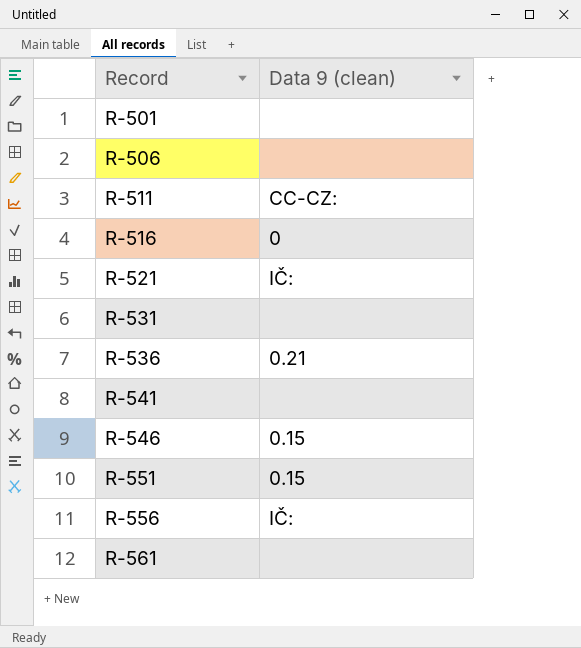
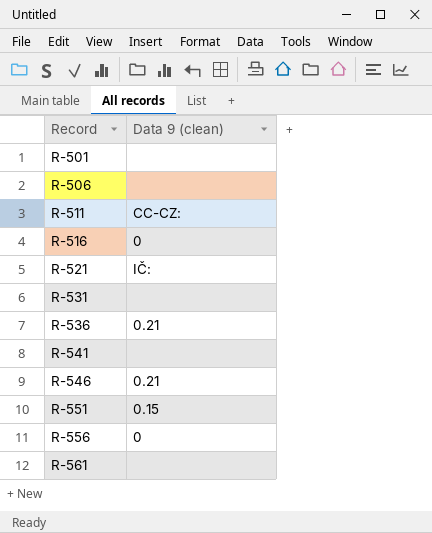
R-546 | Data 9 (clean): 0.15 -> 0.21
R-556 | Data 9 (clean): IČ: -> 0

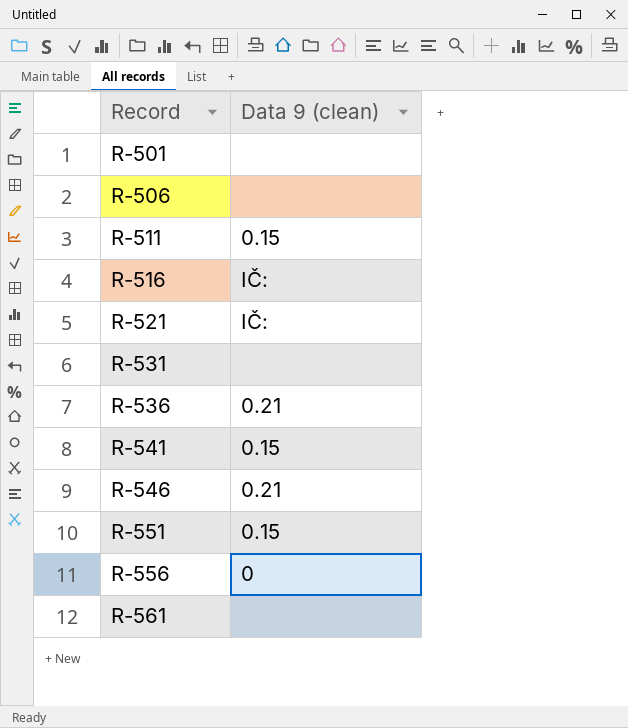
R-511 | Data 9 (clean): CC-CZ: -> 0.15
R-516 | Data 9 (clean): 0 -> IČ:
R-541 | Data 9 (clean): none -> 0.15

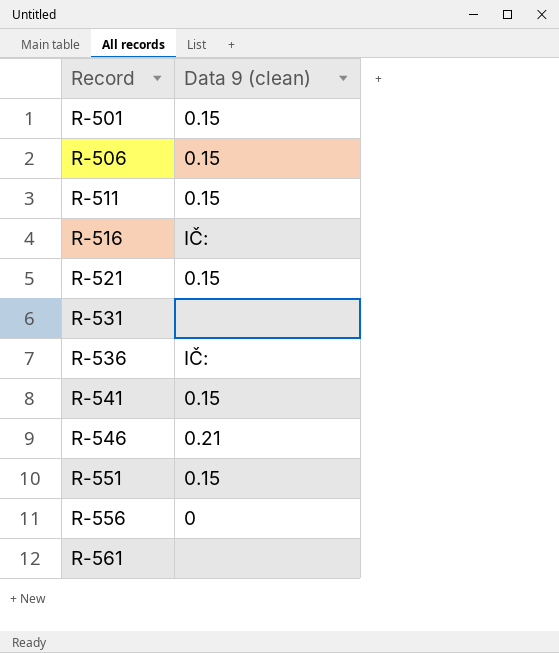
R-501 | Data 9 (clean): none -> 0.15
R-506 | Data 9 (clean): none -> 0.15
R-521 | Data 9 (clean): IČ: -> 0.15
R-536 | Data 9 (clean): 0.21 -> IČ:

